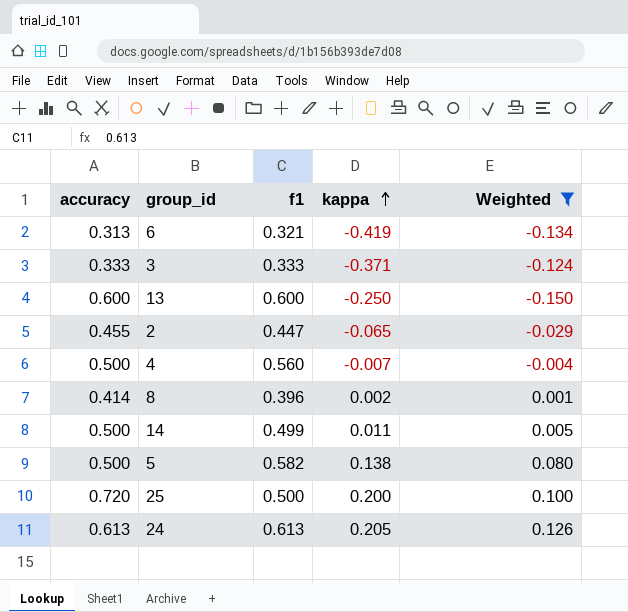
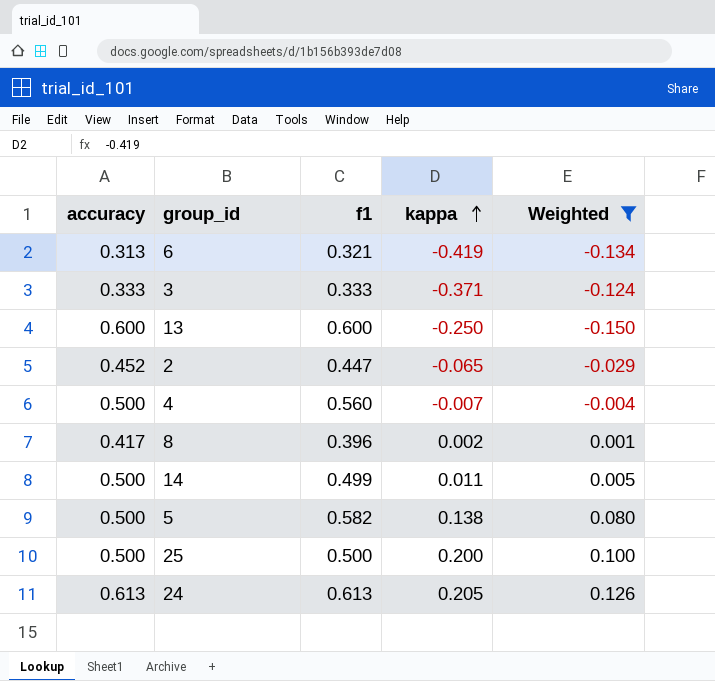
2 | accuracy: 0.455 -> 0.452
8 | accuracy: 0.414 -> 0.417
25 | accuracy: 0.720 -> 0.500

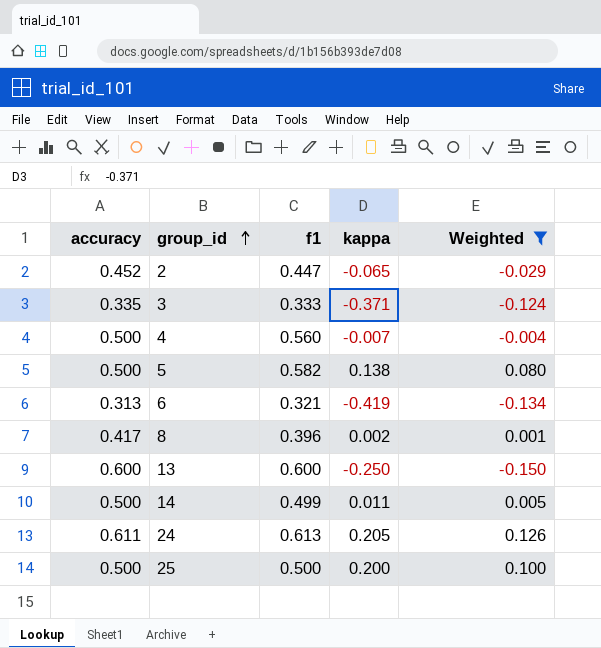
row order: kappa ascending -> group_id ascending
3 | accuracy: 0.333 -> 0.335
24 | accuracy: 0.613 -> 0.611

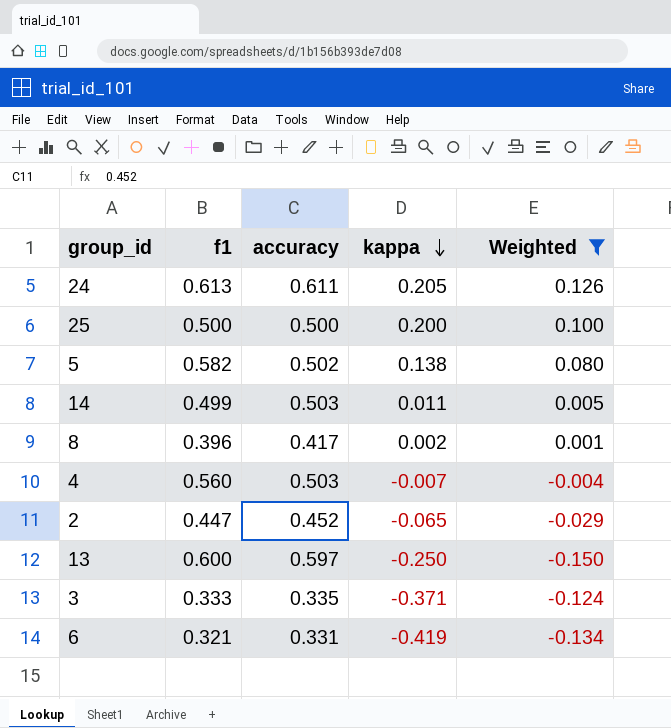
row order: group_id ascending -> kappa descending
column accuracy | position: 1 -> 3
5 | accuracy: 0.500 -> 0.502
14 | accuracy: 0.500 -> 0.503
4 | accuracy: 0.500 -> 0.503
13 | accuracy: 0.600 -> 0.597
6 | accuracy: 0.313 -> 0.331

